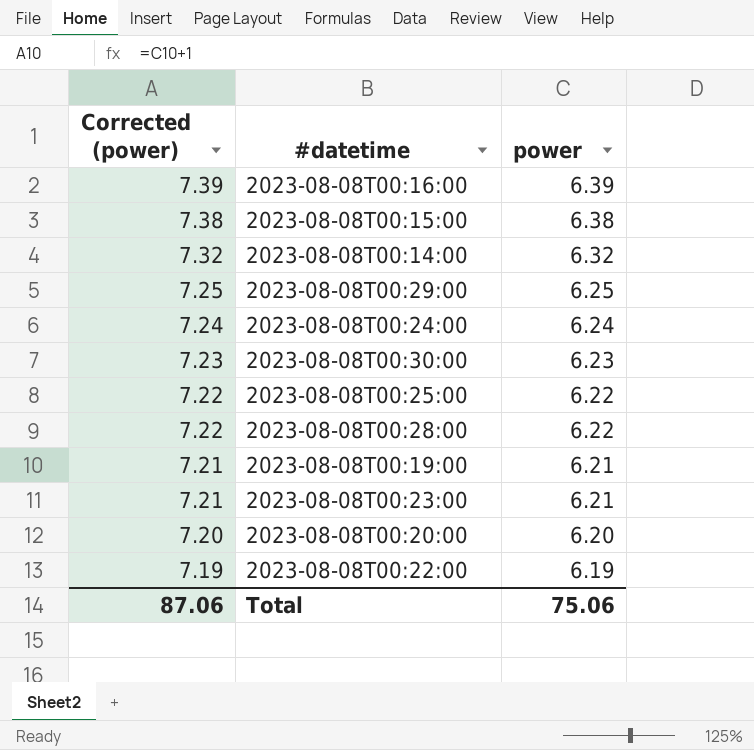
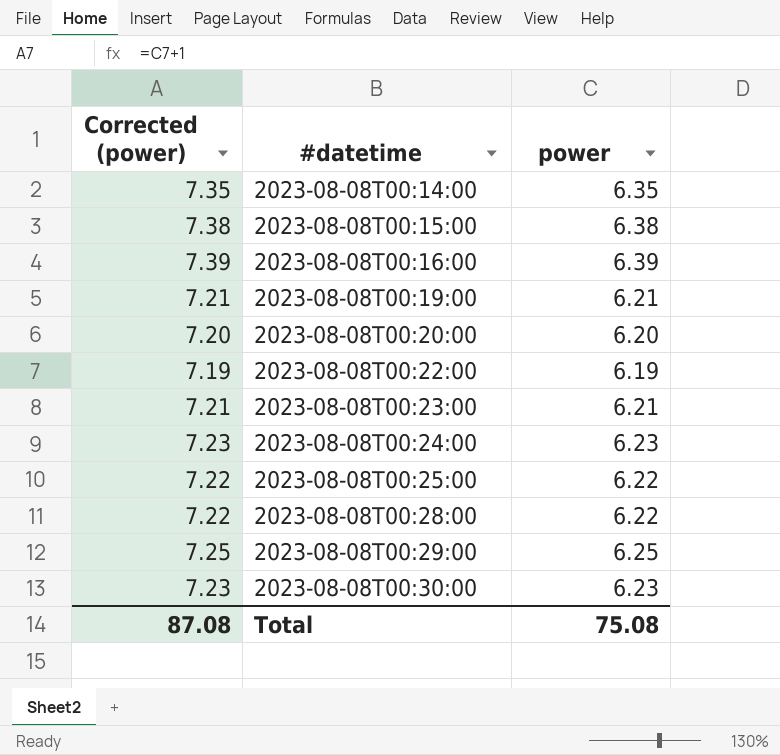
row order: Corrected (power) descending -> #datetime ascending
2023-08-08T00:14:00 | Corrected (power): 7.32 -> 7.35
2023-08-08T00:14:00 | power: 6.32 -> 6.35
2023-08-08T00:24:00 | Corrected (power): 7.24 -> 7.23
2023-08-08T00:24:00 | power: 6.24 -> 6.23
Total | Corrected (power): 87.06 -> 87.08
Total | power: 75.06 -> 75.08

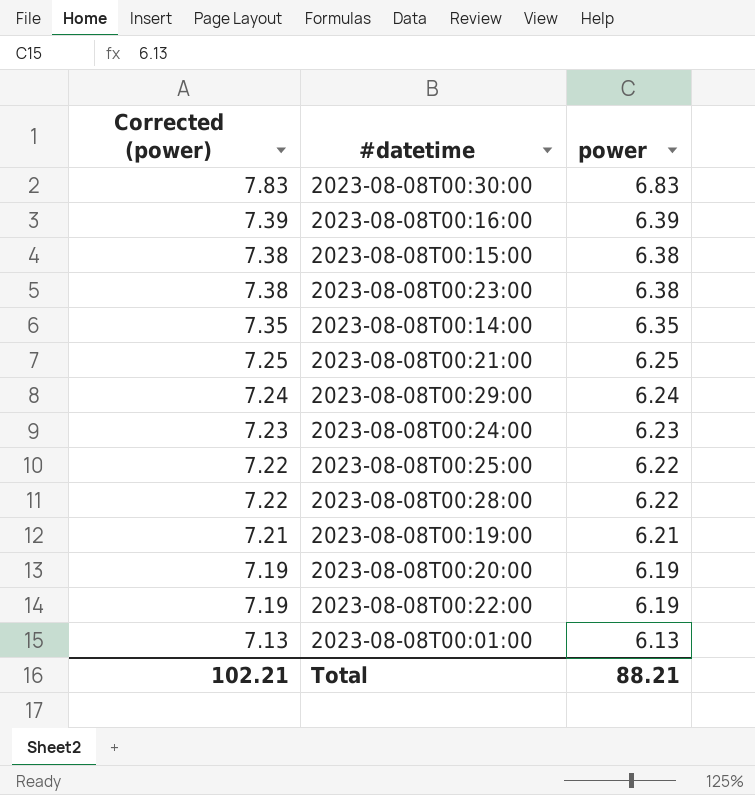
row order: #datetime ascending -> Corrected (power) descending
2023-08-08T00:30:00 | Corrected (power): 7.23 -> 7.83
2023-08-08T00:30:00 | power: 6.23 -> 6.83
2023-08-08T00:23:00 | Corrected (power): 7.21 -> 7.38
2023-08-08T00:23:00 | power: 6.21 -> 6.38
row 2023-08-08T00:21:00: none -> 7.25 | 6.25
2023-08-08T00:29:00 | Corrected (power): 7.25 -> 7.24
2023-08-08T00:29:00 | power: 6.25 -> 6.24
2023-08-08T00:20:00 | Corrected (power): 7.20 -> 7.19
2023-08-08T00:20:00 | power: 6.20 -> 6.19
row 2023-08-08T00:01:00: none -> 7.13 | 6.13
Total | Corrected (power): 87.08 -> 102.21
Total | power: 75.08 -> 88.21

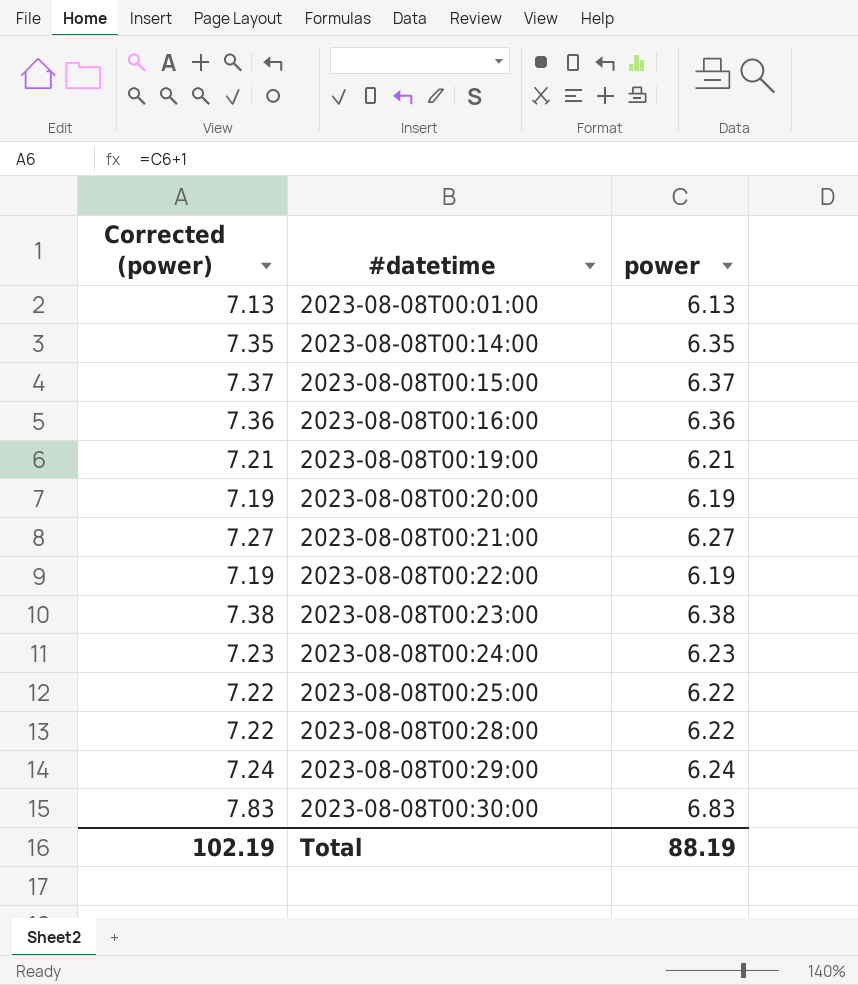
row order: Corrected (power) descending -> #datetime ascending
2023-08-08T00:15:00 | Corrected (power): 7.38 -> 7.37
2023-08-08T00:15:00 | power: 6.38 -> 6.37
2023-08-08T00:16:00 | Corrected (power): 7.39 -> 7.36
2023-08-08T00:16:00 | power: 6.39 -> 6.36
2023-08-08T00:21:00 | Corrected (power): 7.25 -> 7.27
2023-08-08T00:21:00 | power: 6.25 -> 6.27
Total | Corrected (power): 102.21 -> 102.19
Total | power: 88.21 -> 88.19

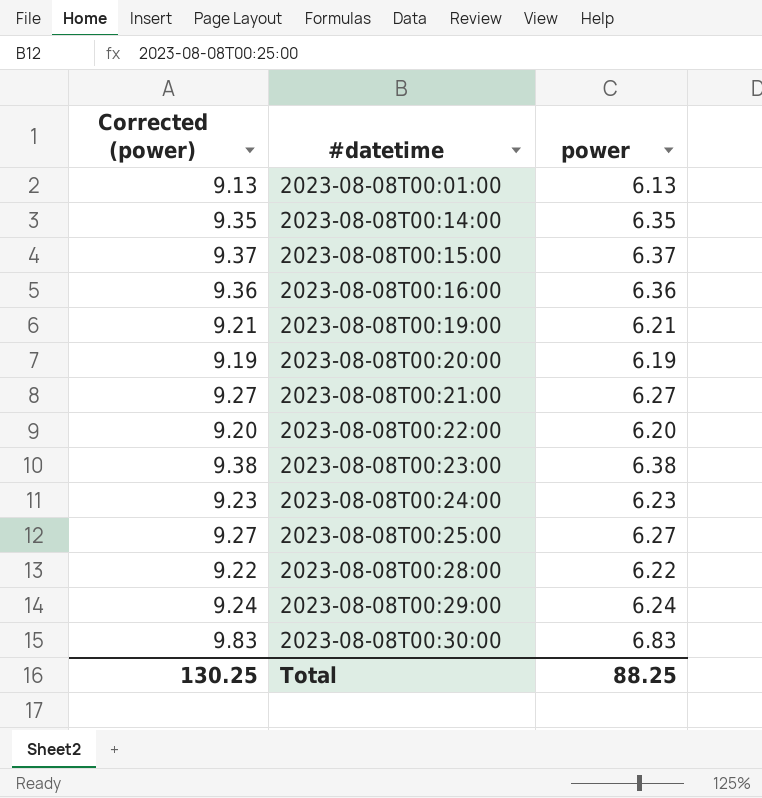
column Corrected (power) | formula: [power] + 1 -> [power] + 3
2023-08-08T00:22:00 | power: 6.19 -> 6.20
2023-08-08T00:25:00 | power: 6.22 -> 6.27
Total | Corrected (power): 102.19 -> 130.25
Total | power: 88.19 -> 88.25

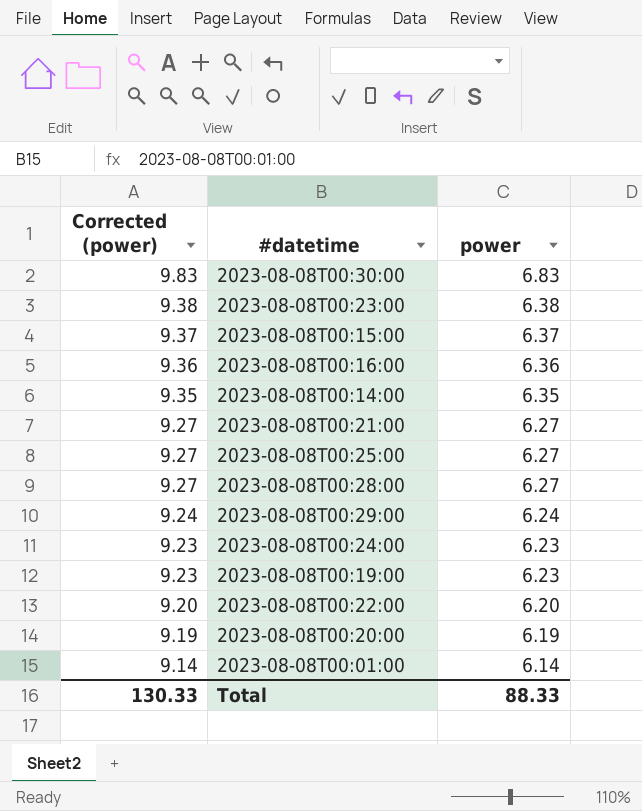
row order: #datetime ascending -> Corrected (power) descending
2023-08-08T00:28:00 | Corrected (power): 9.22 -> 9.27
2023-08-08T00:28:00 | power: 6.22 -> 6.27
2023-08-08T00:19:00 | Corrected (power): 9.21 -> 9.23
2023-08-08T00:19:00 | power: 6.21 -> 6.23
2023-08-08T00:01:00 | Corrected (power): 9.13 -> 9.14
2023-08-08T00:01:00 | power: 6.13 -> 6.14
Total | Corrected (power): 130.25 -> 130.33
Total | power: 88.25 -> 88.33

